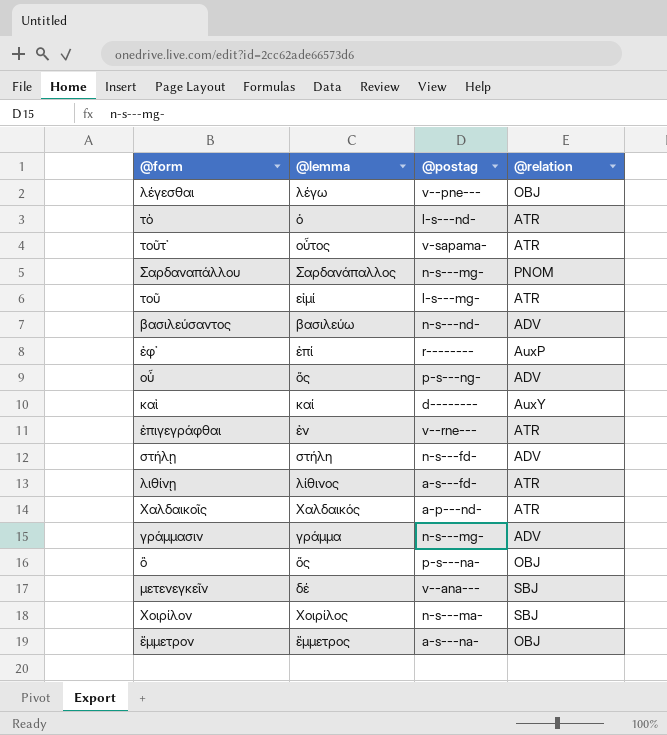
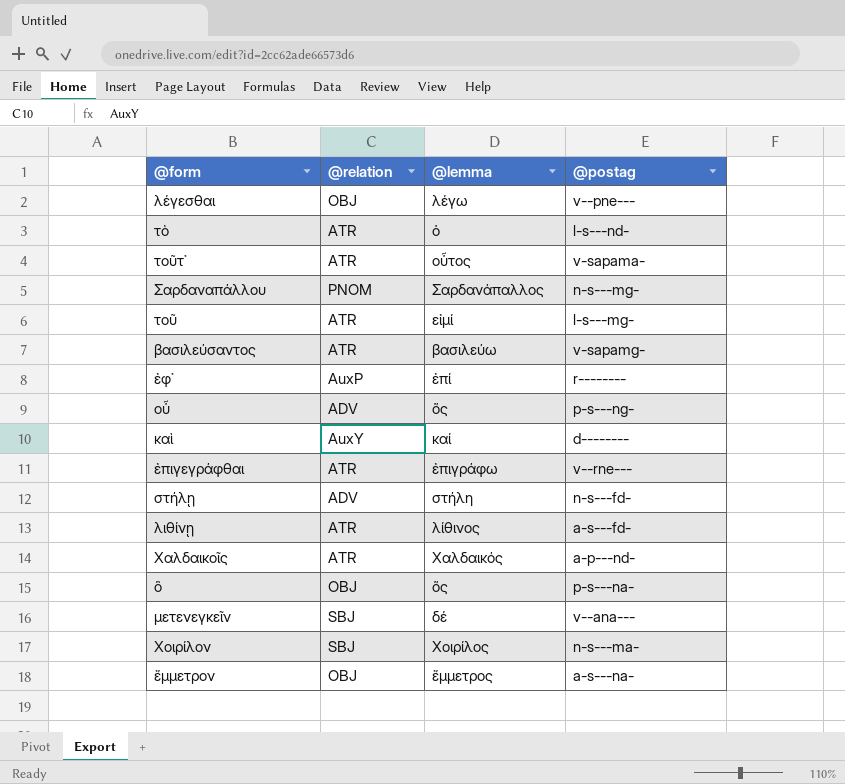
column @relation | position: 4 -> 2
row γράμμασιν: γράμμα | n-s---mg- | ADV -> none
βασιλεύσαντος | @relation: ADV -> ATR
βασιλεύσαντος | @postag: n-s---nd- -> v-sapamg-
ἐπιγεγράφθαι | @lemma: ἐν -> ἐπιγράφω

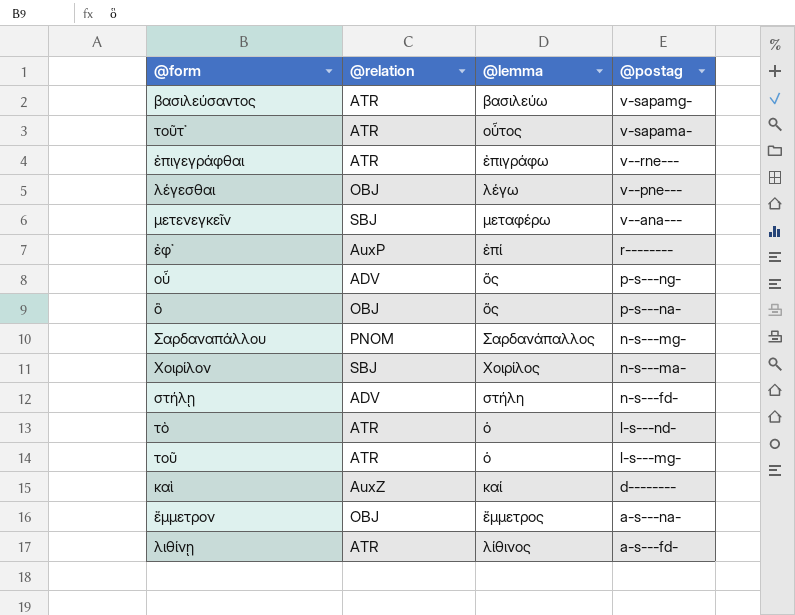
row order: none -> @postag descending
row Χαλδαικοῖς: ATR | Χαλδαικός | a-p---nd- -> none
μετενεγκεῖν | @lemma: δέ -> μεταφέρω
τοῦ | @lemma: εἰμί -> ὁ
καὶ | @relation: AuxY -> AuxZ

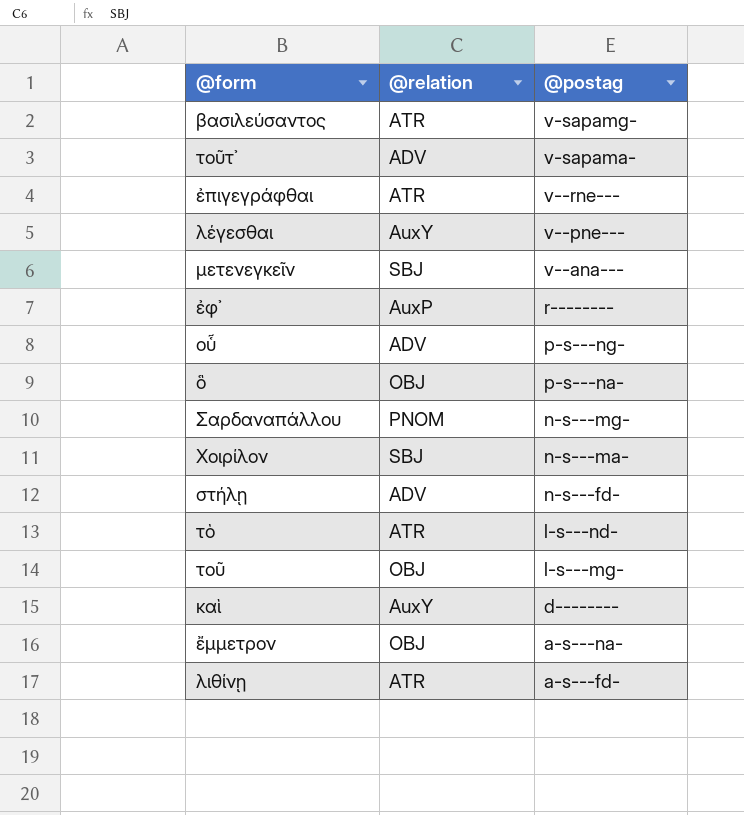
column @lemma | position: 3 -> none
τοῦτ᾽ | @relation: ATR -> ADV
λέγεσθαι | @relation: OBJ -> AuxY
τοῦ | @relation: ATR -> OBJ
καὶ | @relation: AuxZ -> AuxY

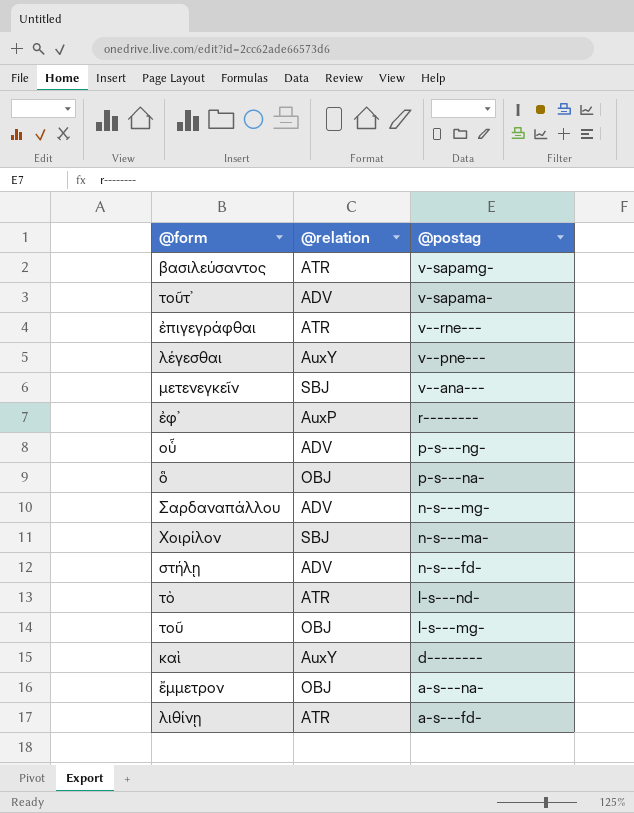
Σαρδαναπάλλου | @relation: PNOM -> ADV

